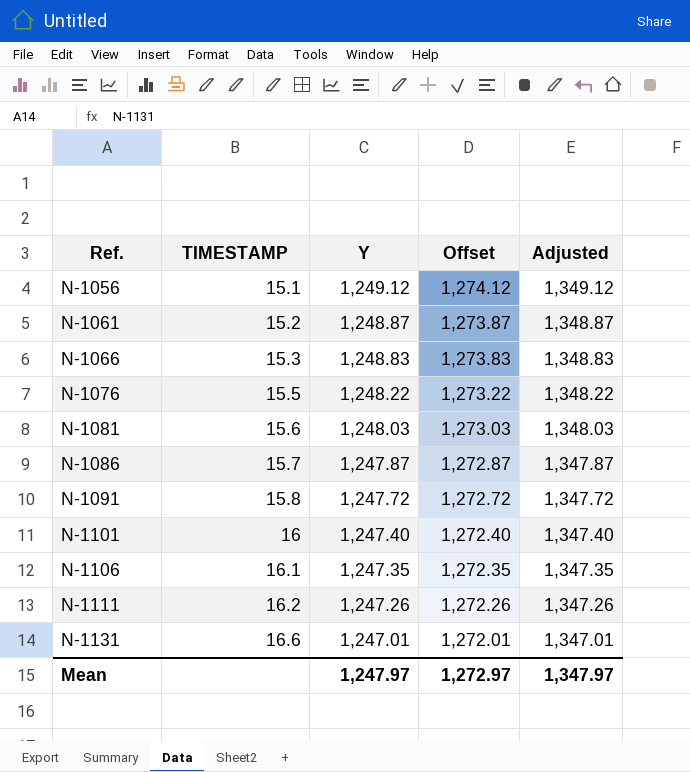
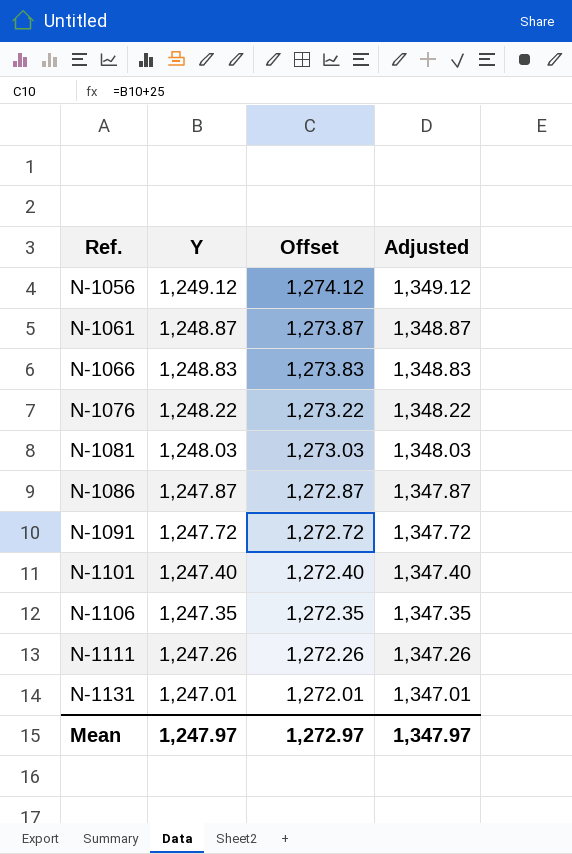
column TIMESTAMP | position: 2 -> none

